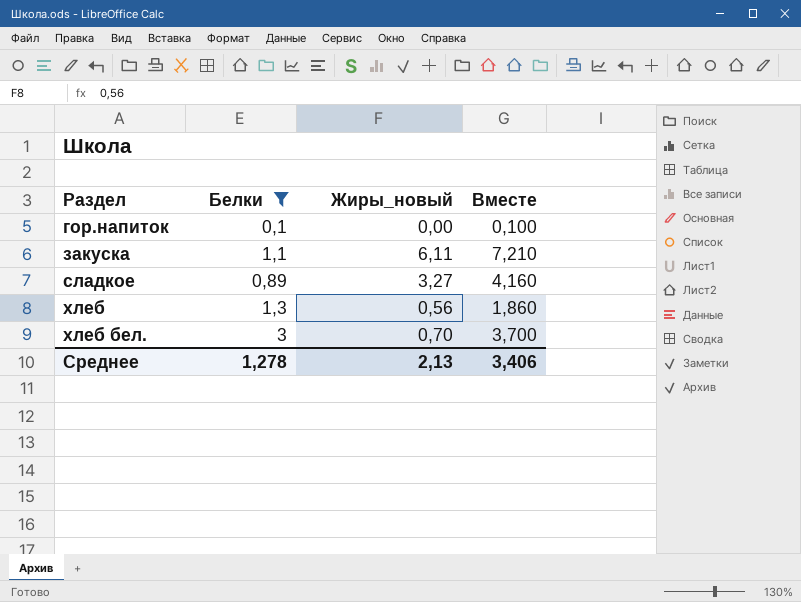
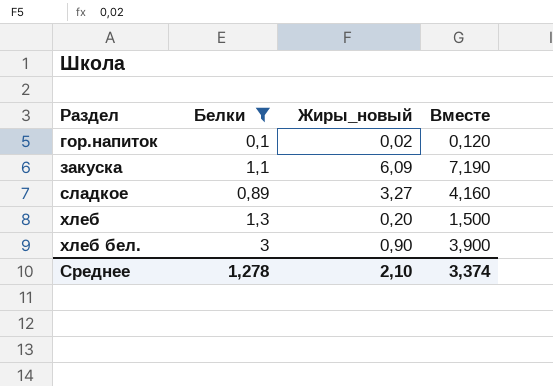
гор.напиток | Жиры_новый: 0,00 -> 0,02
гор.напиток | Вместе: 0,100 -> 0,120
закуска | Жиры_новый: 6,11 -> 6,09
закуска | Вместе: 7,210 -> 7,190
хлеб | Жиры_новый: 0,56 -> 0,20
хлеб | Вместе: 1,860 -> 1,500
хлеб бел. | Жиры_новый: 0,70 -> 0,90
хлеб бел. | Вместе: 3,700 -> 3,900
Среднее | Жиры_новый: 2,13 -> 2,10
Среднее | Вместе: 3,406 -> 3,374

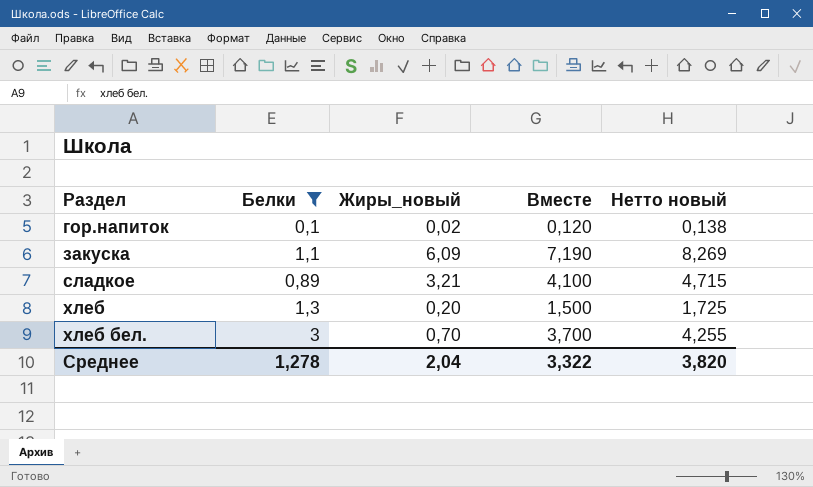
column Нетто новый | formula: none -> [Вместе] * 1,15
сладкое | Жиры_новый: 3,27 -> 3,21
сладкое | Вместе: 4,160 -> 4,100
хлеб бел. | Жиры_новый: 0,90 -> 0,70
хлеб бел. | Вместе: 3,900 -> 3,700
Среднее | Жиры_новый: 2,10 -> 2,04
Среднее | Вместе: 3,374 -> 3,322

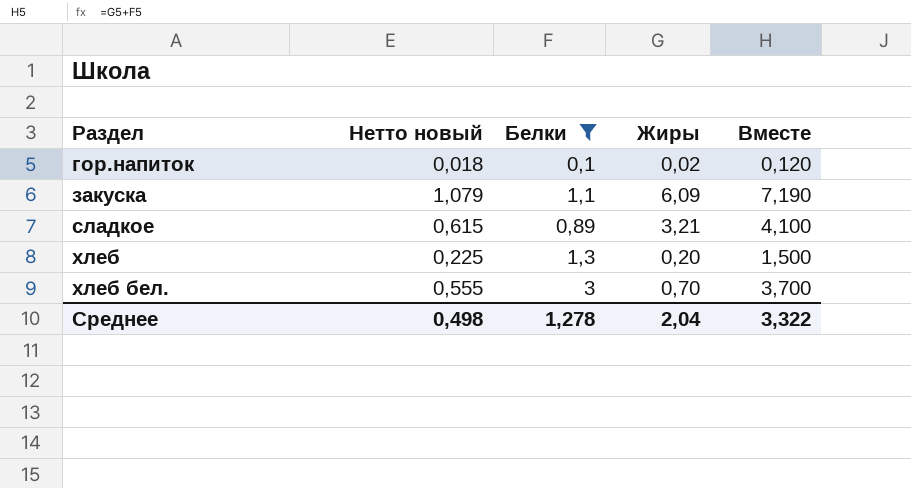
column Нетто новый | formula: [Вместе] * 1,15 -> [Вместе] * 0,15
column Нетто новый | position: 5 -> 2
column name: Жиры_новый -> Жиры
Среднее | Нетто новый: 3,820 -> 0,498

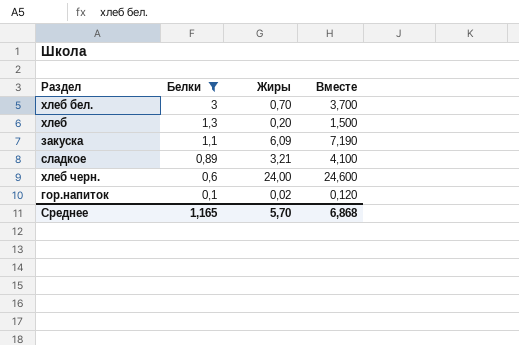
row order: Раздел ascending -> Белки descending
column Нетто новый | formula: [Вместе] * 0,15 -> none
row хлеб черн.: none -> 0,6 | 24,00 | 24,600
Среднее | Белки: 1,278 -> 1,165
Среднее | Жиры: 2,04 -> 5,70
Среднее | Вместе: 3,322 -> 6,868

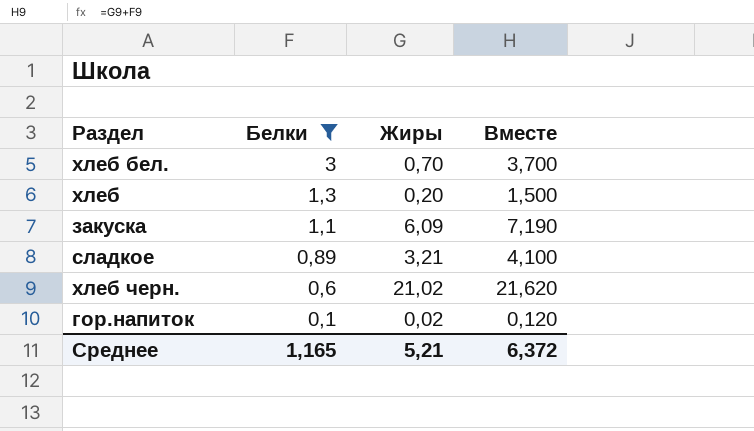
хлеб черн. | Жиры: 24,00 -> 21,02
хлеб черн. | Вместе: 24,600 -> 21,620
Среднее | Жиры: 5,70 -> 5,21
Среднее | Вместе: 6,868 -> 6,372

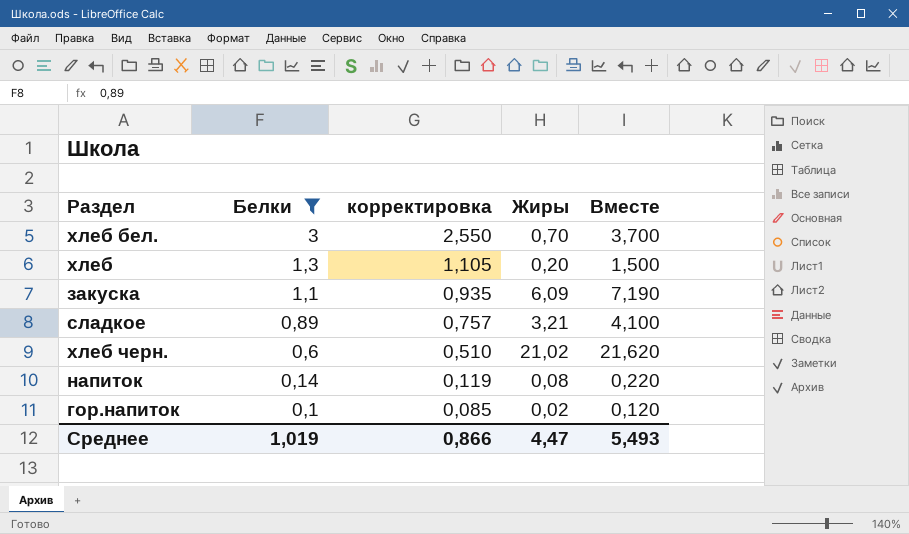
column корректировка | formula: none -> [Белки] * 0,85
row напиток: none -> 0,14 | 0,119 | 0,08 | 0,220
Среднее | Белки: 1,165 -> 1,019
Среднее | Жиры: 5,21 -> 4,47
Среднее | Вместе: 6,372 -> 5,493

